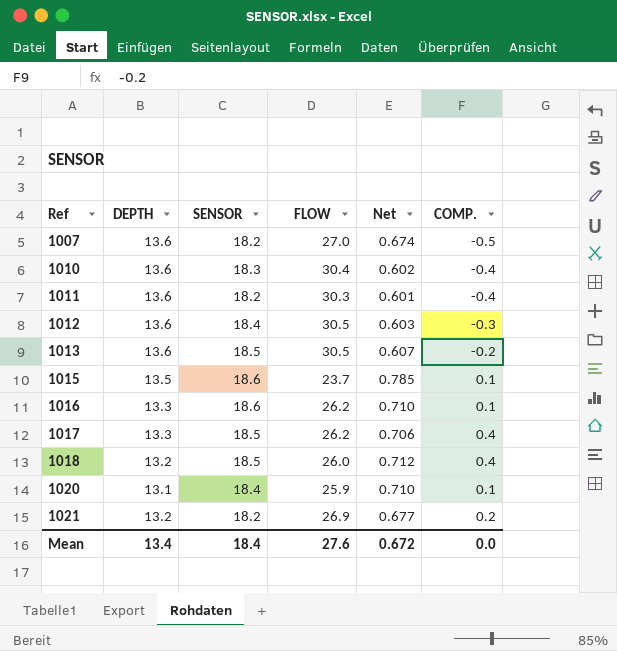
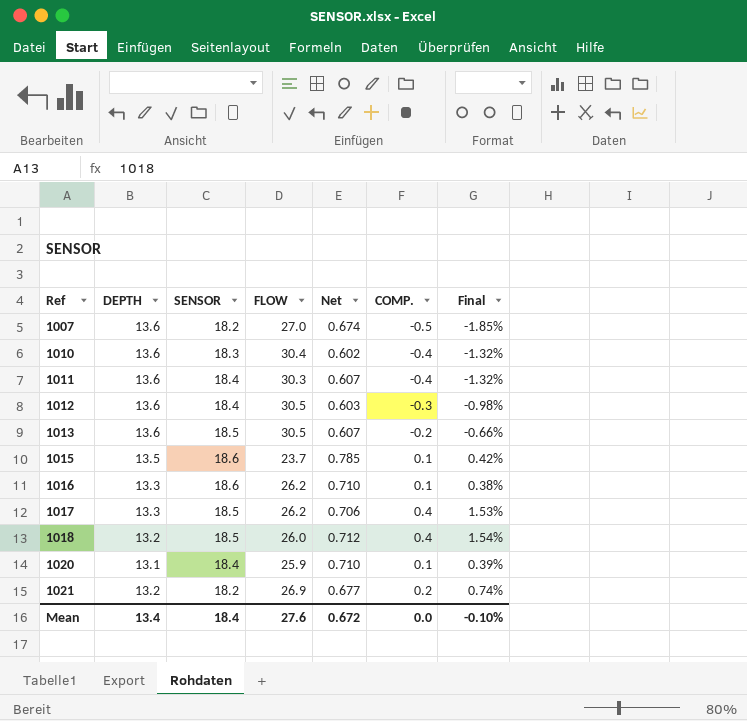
column Final | formula: none -> [COMP.] / [FLOW]
1011 | SENSOR: 18.2 -> 18.4
1011 | Net: 0.601 -> 0.607

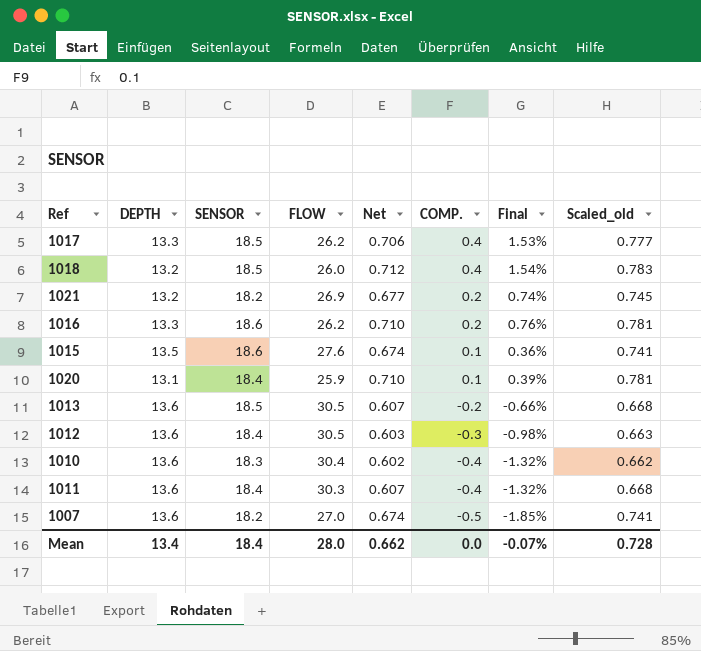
row order: Ref ascending -> COMP. descending
column Scaled_old | formula: none -> [Net] * 1.1
1016 | COMP.: 0.1 -> 0.2
1016 | Final: 0.38% -> 0.76%
1015 | FLOW: 23.7 -> 27.6
1015 | Net: 0.785 -> 0.674
1015 | Final: 0.42% -> 0.36%
Mean | FLOW: 27.6 -> 28.0
Mean | Net: 0.672 -> 0.662
Mean | Final: -0.10% -> -0.07%

